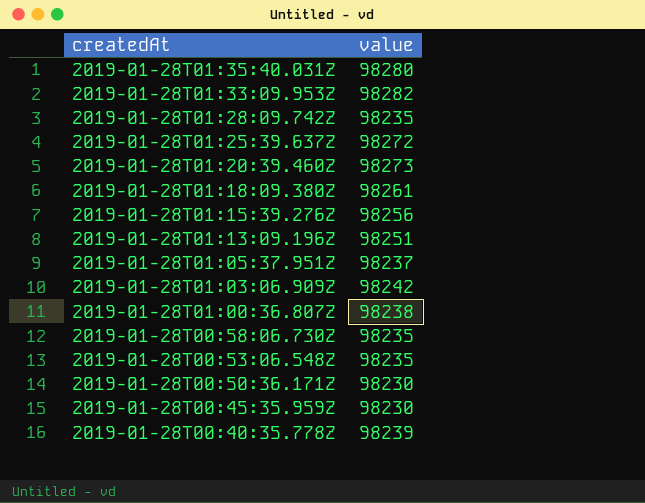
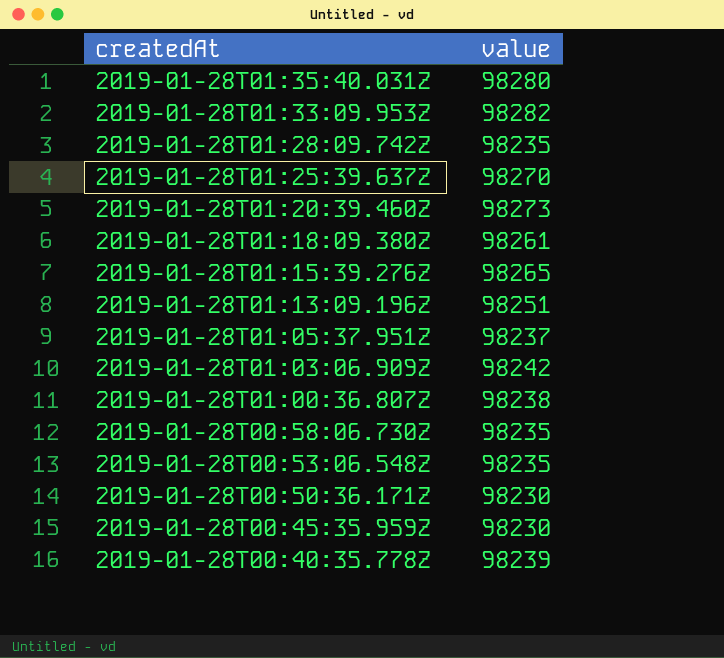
2019-01-28T01:25:39.637Z | value: 98272 -> 98270
2019-01-28T01:15:39.276Z | value: 98256 -> 98265

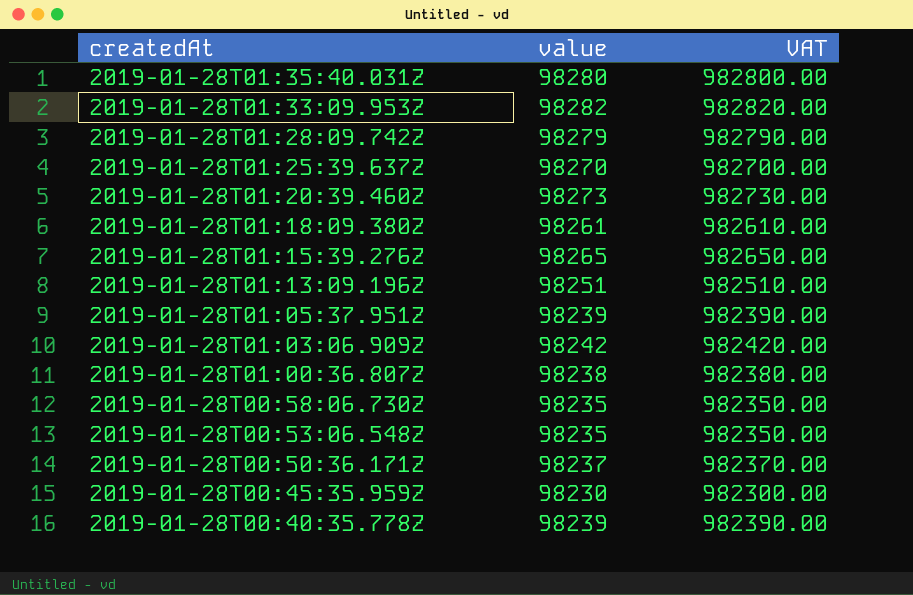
column VAT | formula: none -> [value] * 10
2019-01-28T01:28:09.742Z | value: 98235 -> 98279
2019-01-28T01:05:37.951Z | value: 98237 -> 98239
2019-01-28T00:50:36.171Z | value: 98230 -> 98237

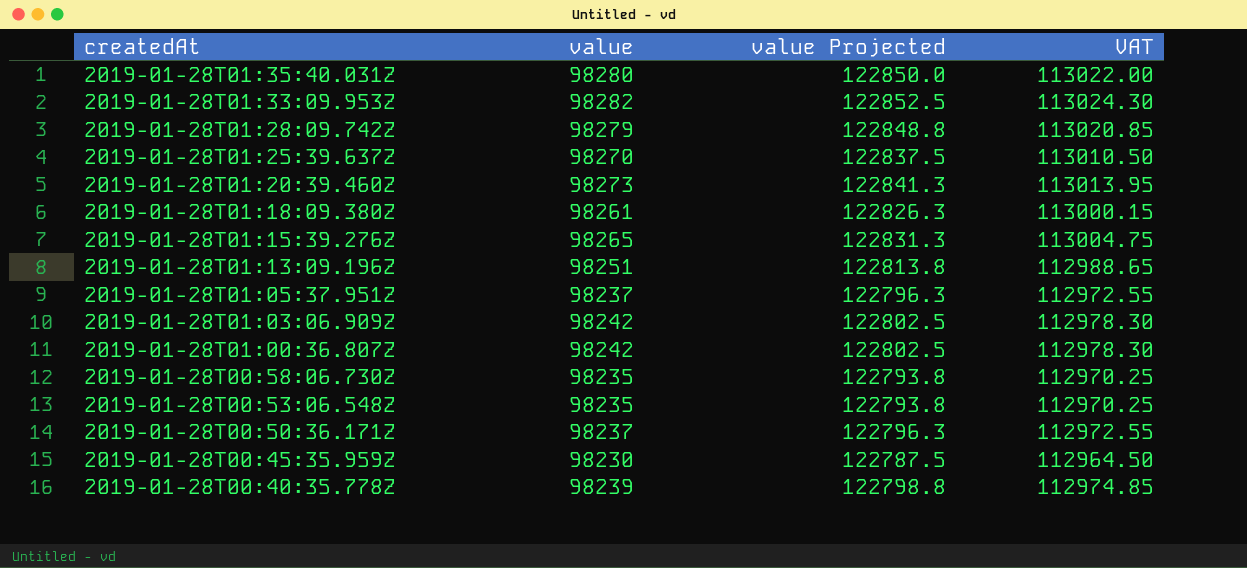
column value Projected | formula: none -> [value] * 1.25
column VAT | formula: [value] * 10 -> [value] * 1.15
2019-01-28T01:05:37.951Z | value: 98239 -> 98237
2019-01-28T01:00:36.807Z | value: 98238 -> 98242

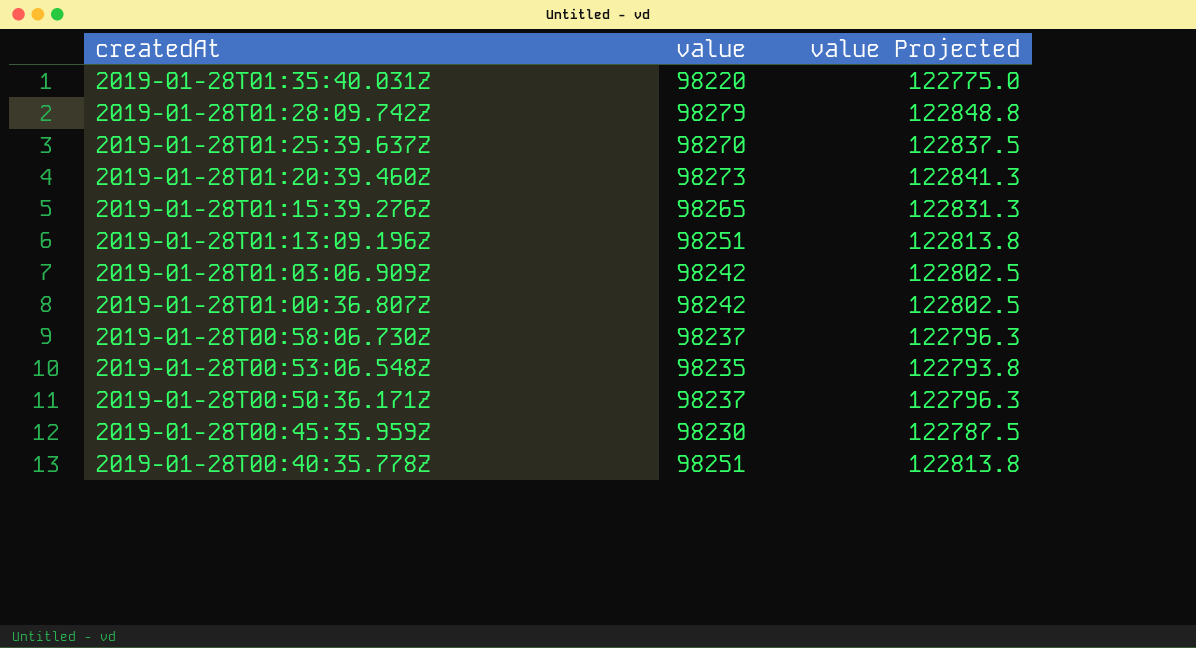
column VAT | formula: [value] * 1.15 -> none
row 2019-01-28T01:33:09.953Z: 98282 | 122852.5 | 113024.30 -> none
row 2019-01-28T01:18:09.380Z: 98261 | 122826.3 | 113000.15 -> none
row 2019-01-28T01:05:37.951Z: 98237 | 122796.3 | 112972.55 -> none
2019-01-28T01:35:40.031Z | value: 98280 -> 98220
2019-01-28T01:35:40.031Z | value Projected: 122850.0 -> 122775.0
2019-01-28T00:58:06.730Z | value: 98235 -> 98237
2019-01-28T00:58:06.730Z | value Projected: 122793.8 -> 122796.3
2019-01-28T00:40:35.778Z | value: 98239 -> 98251
2019-01-28T00:40:35.778Z | value Projected: 122798.8 -> 122813.8

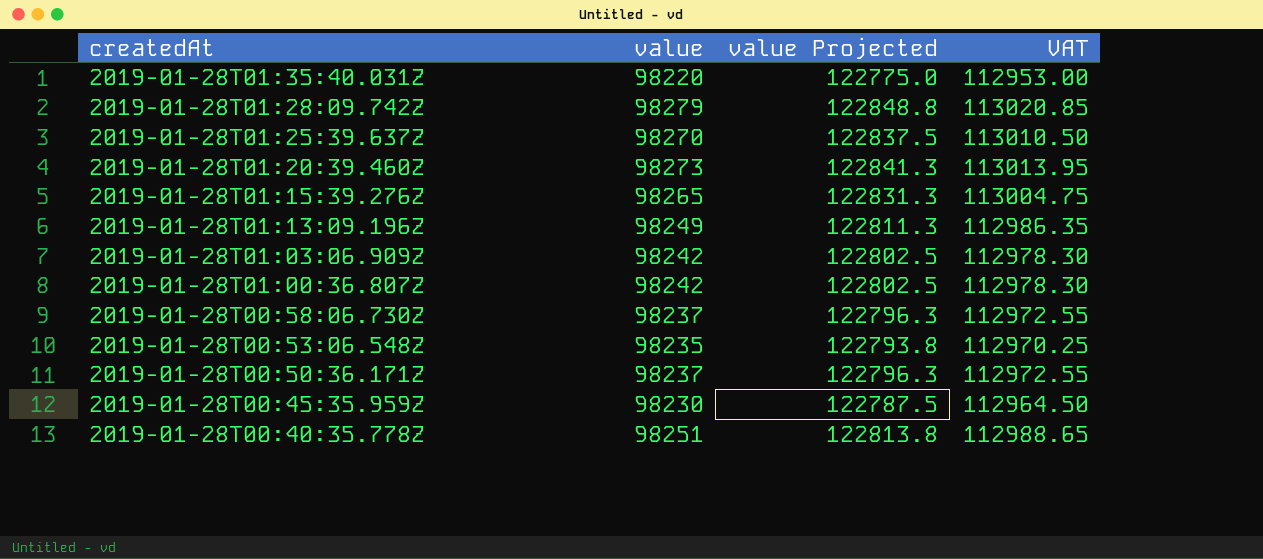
column VAT | formula: none -> [value] * 1.15
2019-01-28T01:13:09.196Z | value: 98251 -> 98249
2019-01-28T01:13:09.196Z | value Projected: 122813.8 -> 122811.3

